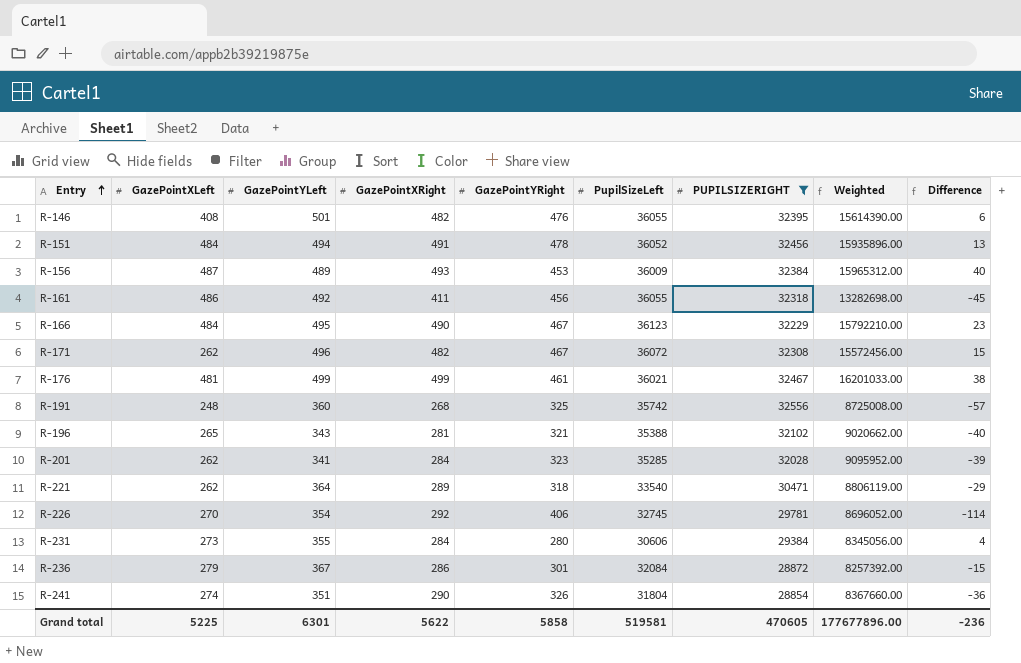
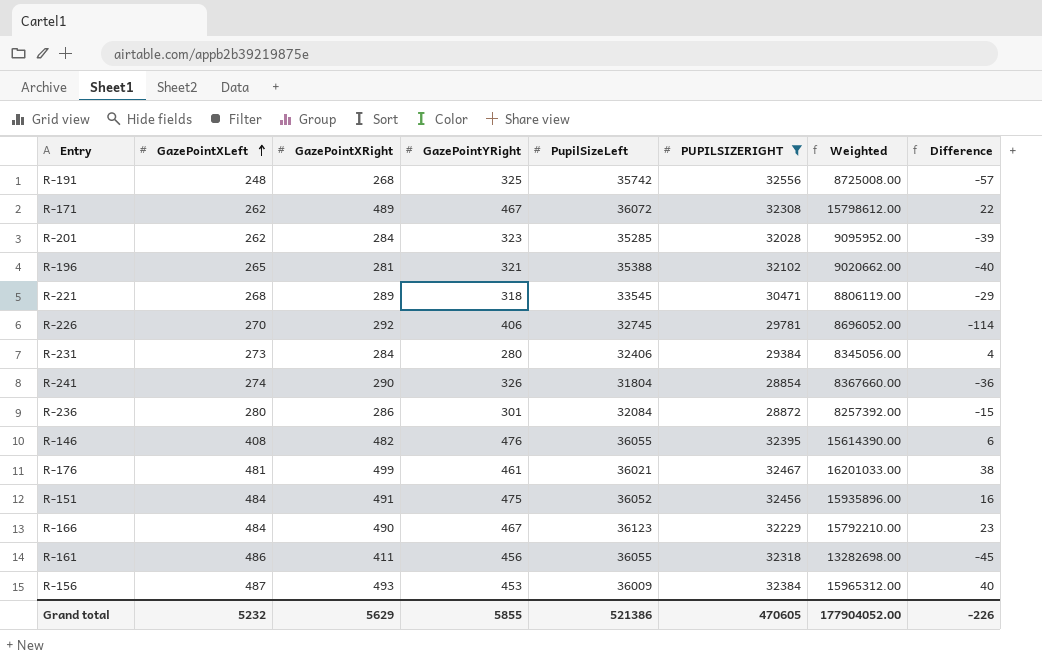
row order: Entry ascending -> GazePointXLeft ascending
column GazePointYLeft | position: 3 -> none
R-171 | GazePointXRight: 482 -> 489
R-171 | Weighted: 15572456.00 -> 15798612.00
R-171 | Difference: 15 -> 22
R-221 | GazePointXLeft: 262 -> 268
R-221 | PupilSizeLeft: 33540 -> 33545
R-231 | PupilSizeLeft: 30606 -> 32406
R-236 | GazePointXLeft: 279 -> 280
R-151 | GazePointYRight: 478 -> 475
R-151 | Difference: 13 -> 16
Grand total | GazePointXLeft: 5225 -> 5232
Grand total | GazePointXRight: 5622 -> 5629
Grand total | GazePointYRight: 5858 -> 5855
Grand total | PupilSizeLeft: 519581 -> 521386
Grand total | Weighted: 177677896.00 -> 177904052.00
Grand total | Difference: -236 -> -226

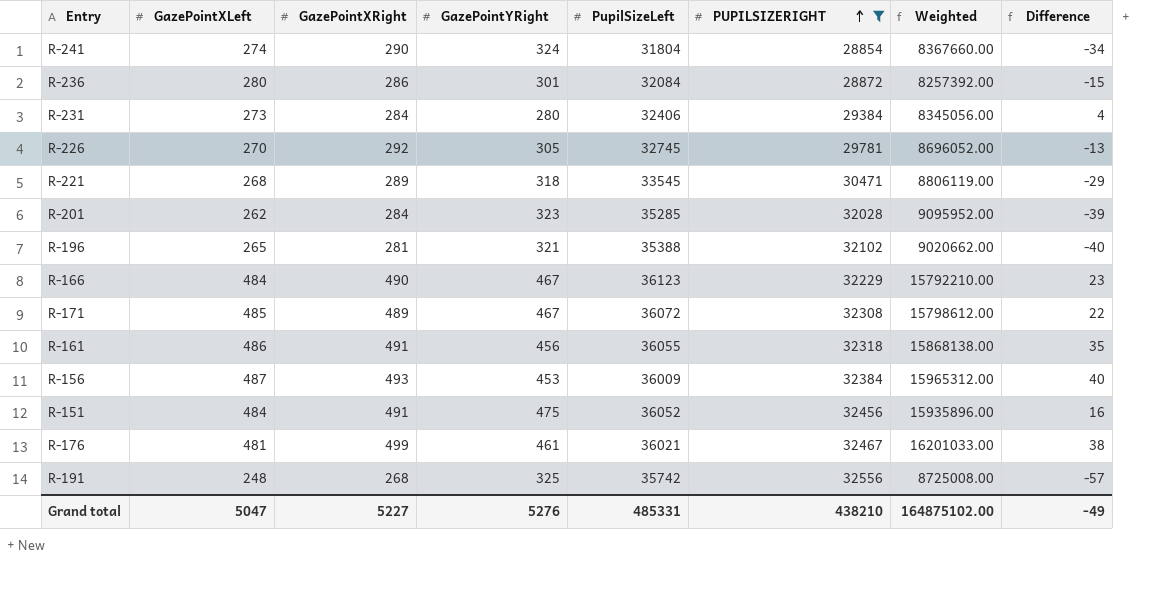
row order: GazePointXLeft ascending -> PUPILSIZERIGHT ascending
row R-146: 408 | 482 | 476 | 36055 | 32395 | 15614390.00 | 6 -> none
R-241 | GazePointYRight: 326 -> 324
R-241 | Difference: -36 -> -34
R-226 | GazePointYRight: 406 -> 305
R-226 | Difference: -114 -> -13
R-171 | GazePointXLeft: 262 -> 485
R-161 | GazePointXRight: 411 -> 491
R-161 | Weighted: 13282698.00 -> 15868138.00
R-161 | Difference: -45 -> 35
Grand total | GazePointXLeft: 5232 -> 5047
Grand total | GazePointXRight: 5629 -> 5227
Grand total | GazePointYRight: 5855 -> 5276
Grand total | PupilSizeLeft: 521386 -> 485331
Grand total | PUPILSIZERIGHT: 470605 -> 438210
Grand total | Weighted: 177904052.00 -> 164875102.00
Grand total | Difference: -226 -> -49

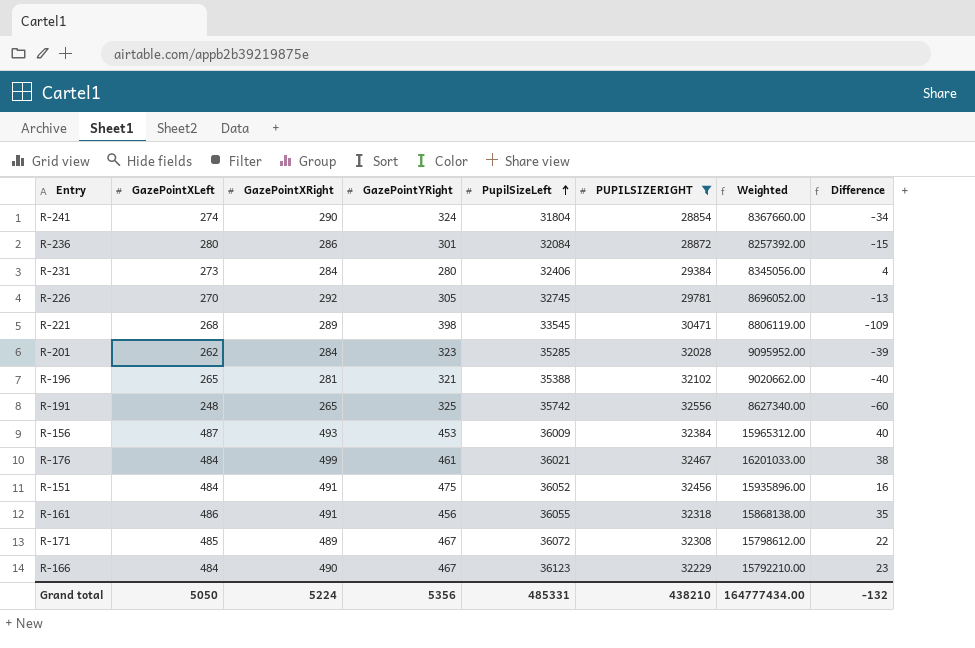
row order: PUPILSIZERIGHT ascending -> PupilSizeLeft ascending
R-221 | GazePointYRight: 318 -> 398
R-221 | Difference: -29 -> -109
R-191 | GazePointXRight: 268 -> 265
R-191 | Weighted: 8725008.00 -> 8627340.00
R-191 | Difference: -57 -> -60
R-176 | GazePointXLeft: 481 -> 484
Grand total | GazePointXLeft: 5047 -> 5050
Grand total | GazePointXRight: 5227 -> 5224
Grand total | GazePointYRight: 5276 -> 5356
Grand total | Weighted: 164875102.00 -> 164777434.00
Grand total | Difference: -49 -> -132

